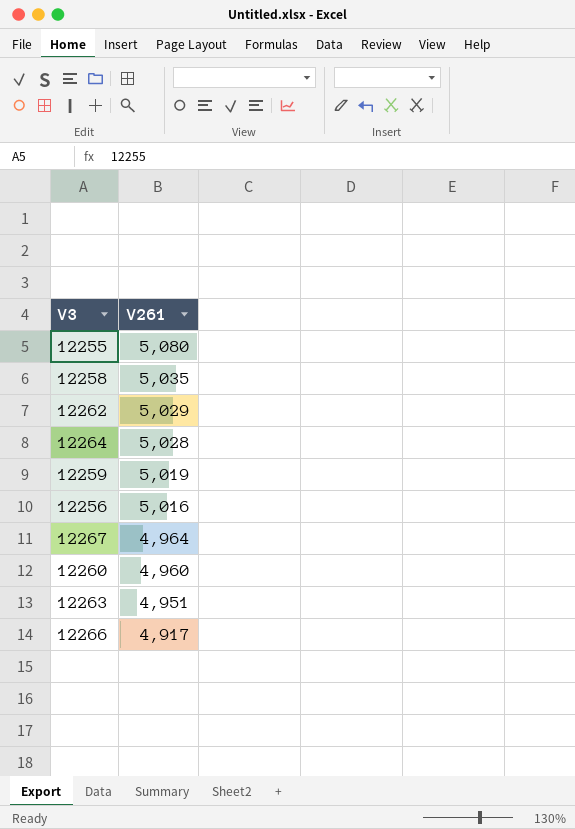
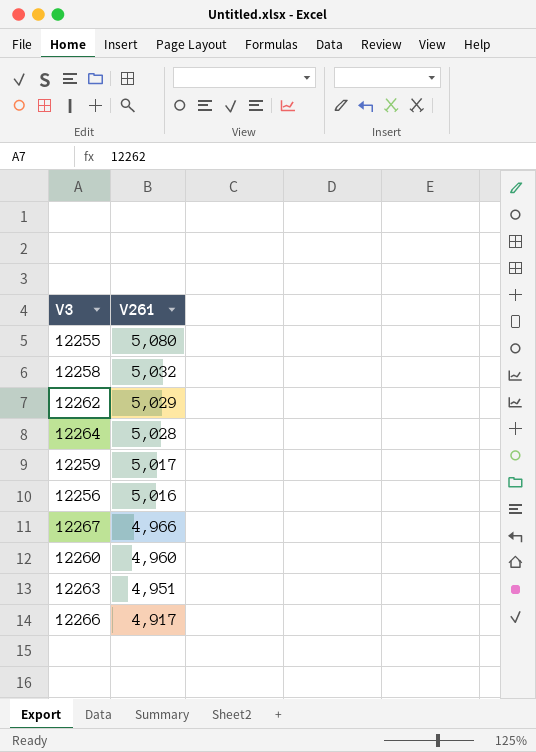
12258 | V261: 5,035 -> 5,032
12259 | V261: 5,019 -> 5,017
12267 | V261: 4,964 -> 4,966

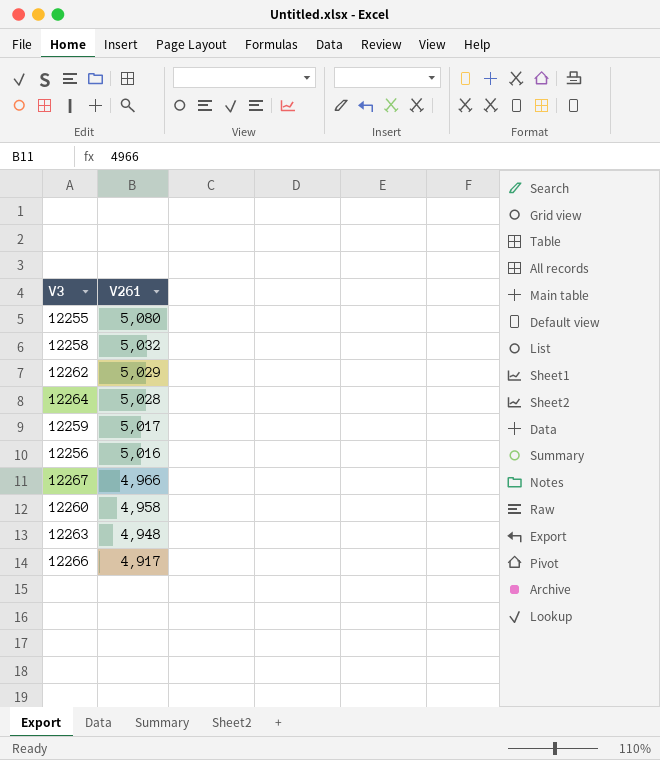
12260 | V261: 4,960 -> 4,958
12263 | V261: 4,951 -> 4,948

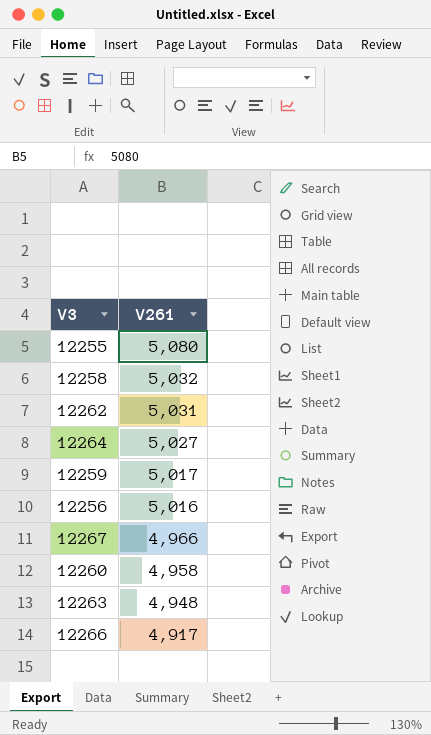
12262 | V261: 5,029 -> 5,031
12264 | V261: 5,028 -> 5,027

